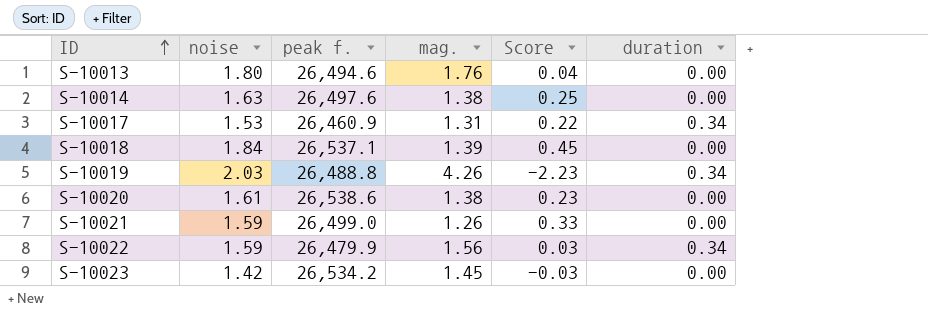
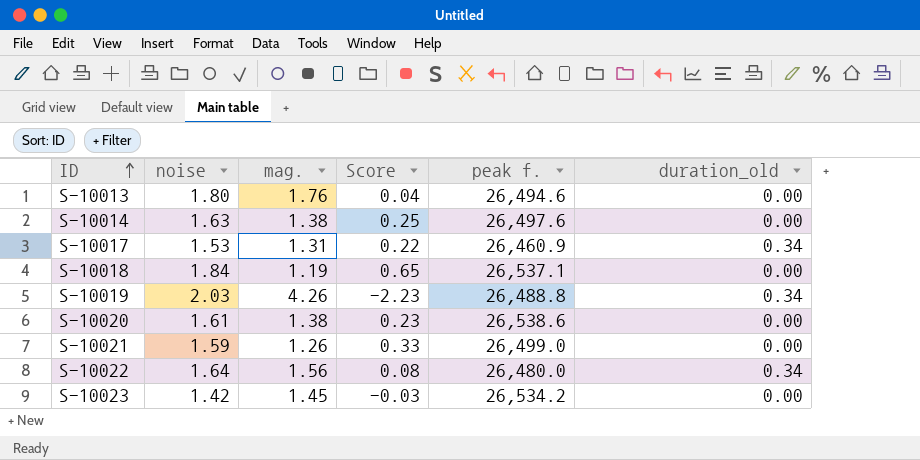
column peak f. | position: 3 -> 5
column name: duration -> duration_old
S-10018 | mag.: 1.39 -> 1.19
S-10018 | Score: 0.45 -> 0.65
S-10022 | noise: 1.59 -> 1.64
S-10022 | Score: 0.03 -> 0.08
S-10022 | peak f.: 26,479.9 -> 26,480.0

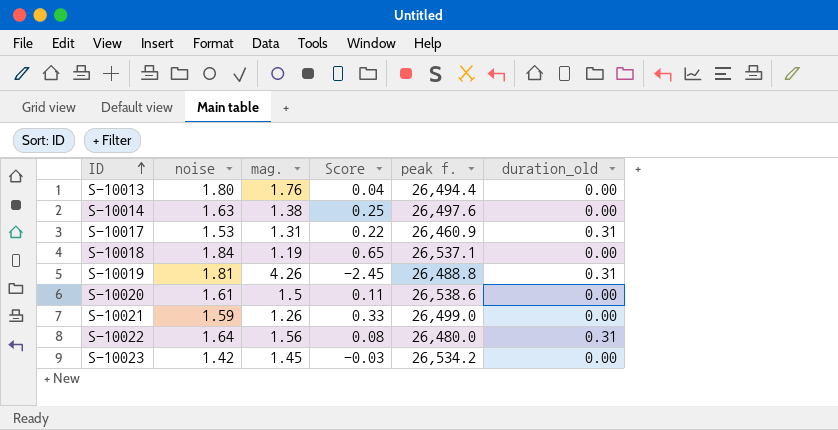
S-10013 | peak f.: 26,494.6 -> 26,494.4
S-10017 | duration_old: 0.34 -> 0.31
S-10019 | noise: 2.03 -> 1.81
S-10019 | Score: -2.23 -> -2.45
S-10019 | duration_old: 0.34 -> 0.31
S-10020 | mag.: 1.38 -> 1.5
S-10020 | Score: 0.23 -> 0.11
S-10022 | duration_old: 0.34 -> 0.31

